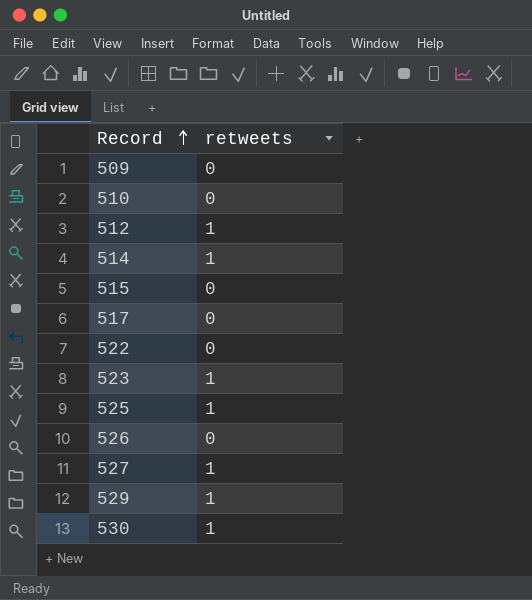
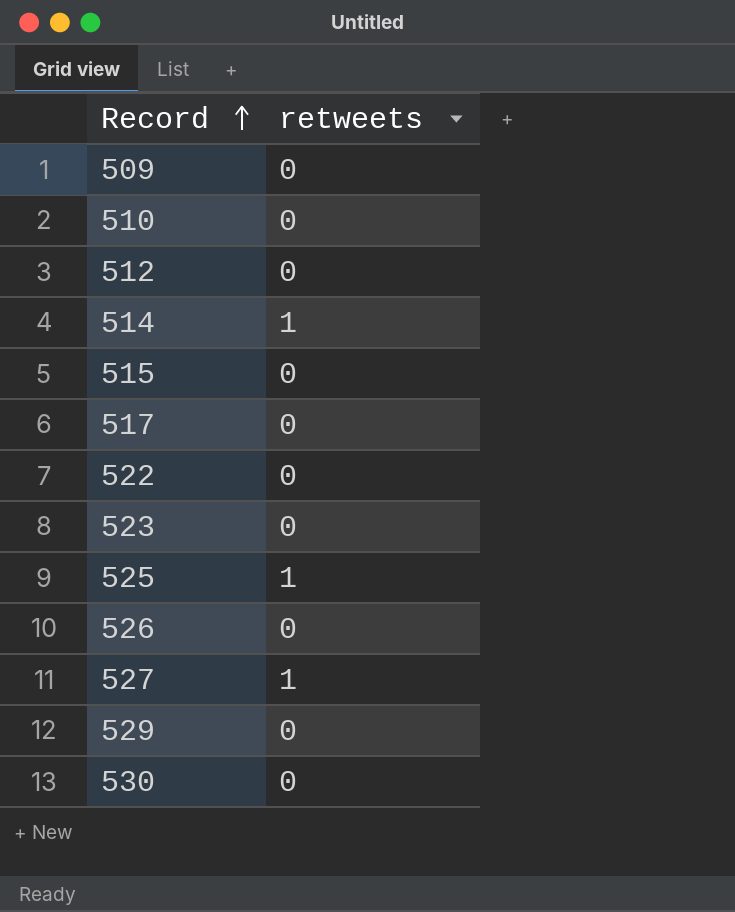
512 | retweets: 1 -> 0
523 | retweets: 1 -> 0
529 | retweets: 1 -> 0
530 | retweets: 1 -> 0

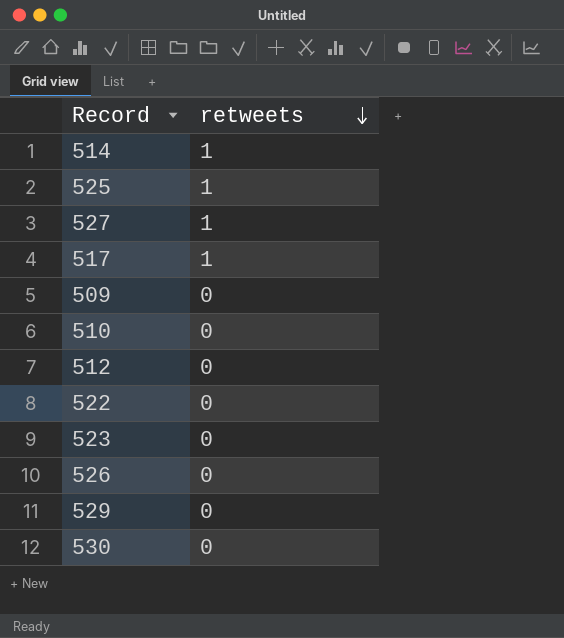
row order: Record ascending -> retweets descending
row 515: 0 -> none
517 | retweets: 0 -> 1

